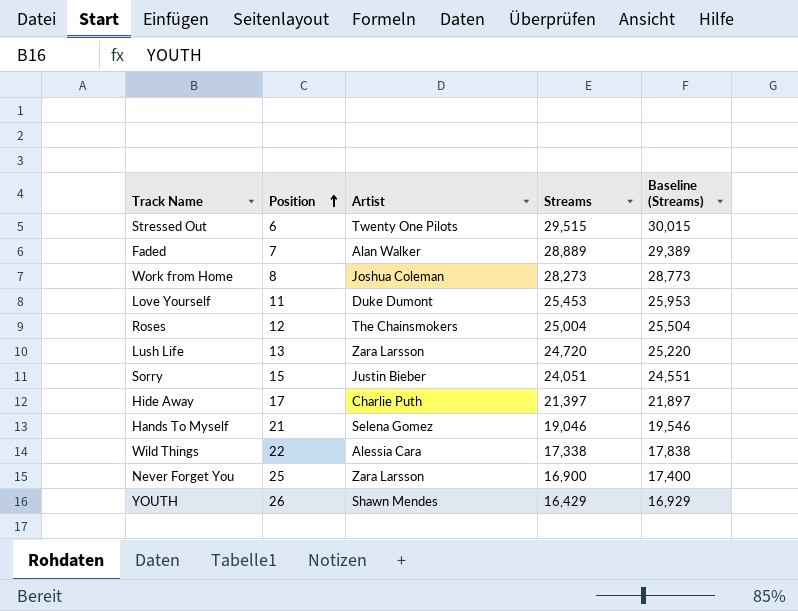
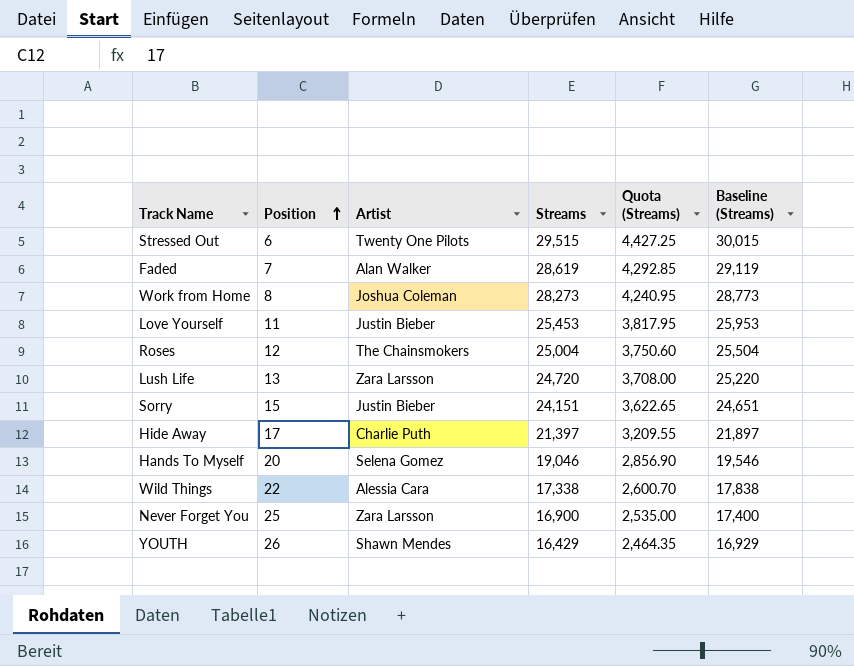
column Quota (Streams) | formula: none -> [Streams] * 0.15
Faded | Streams: 28,889 -> 28,619
Faded | Baseline (Streams): 29,389 -> 29,119
Love Yourself | Artist: Duke Dumont -> Justin Bieber
Sorry | Streams: 24,051 -> 24,151
Sorry | Baseline (Streams): 24,551 -> 24,651
Hands To Myself | Position: 21 -> 20

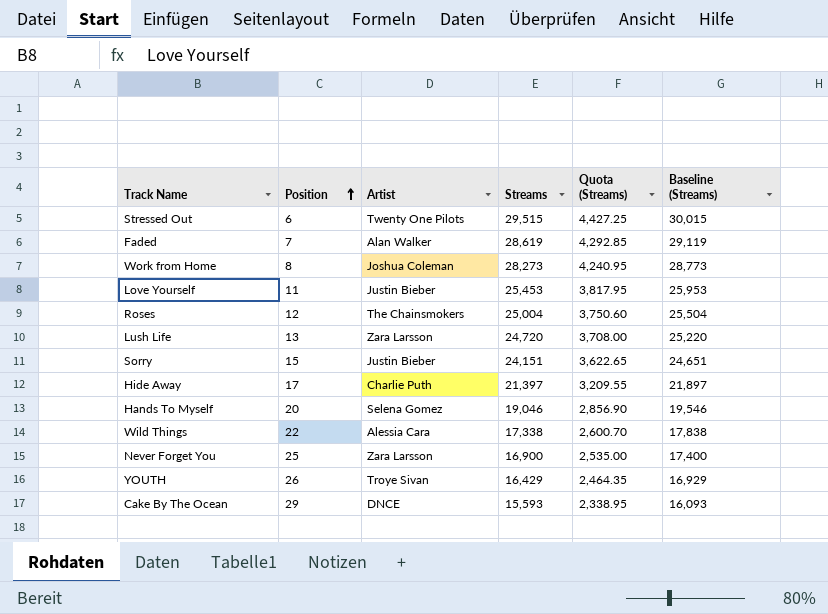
YOUTH | Artist: Shawn Mendes -> Troye Sivan
row Cake By The Ocean: none -> 29 | DNCE | 15,593 | 2,338.95 | 16,093

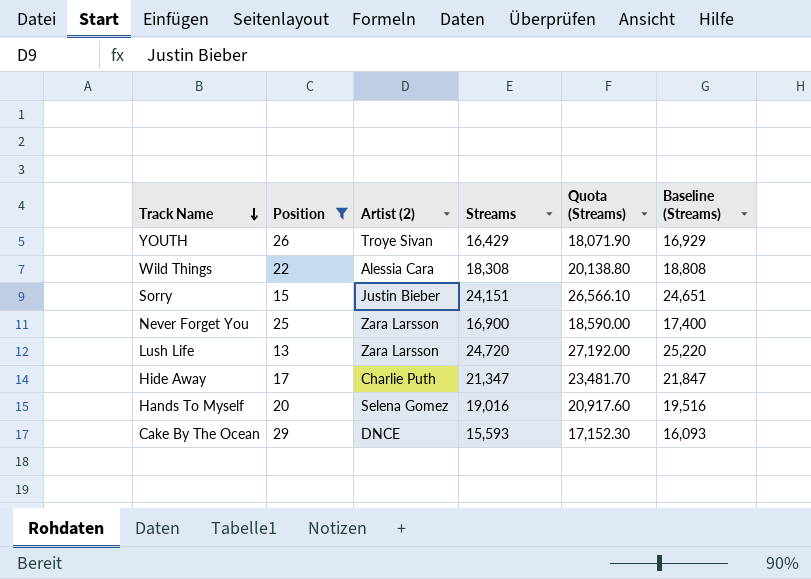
filter: none -> Position >= 13
row order: Position ascending -> Track Name descending
column name: Artist -> Artist (2)
column Quota (Streams) | formula: [Streams] * 0.15 -> [Streams] * 1.1
Wild Things | Streams: 17,338 -> 18,308
Wild Things | Baseline (Streams): 17,838 -> 18,808
Hide Away | Streams: 21,397 -> 21,347
Hide Away | Baseline (Streams): 21,897 -> 21,847
Hands To Myself | Streams: 19,046 -> 19,016
Hands To Myself | Baseline (Streams): 19,546 -> 19,516

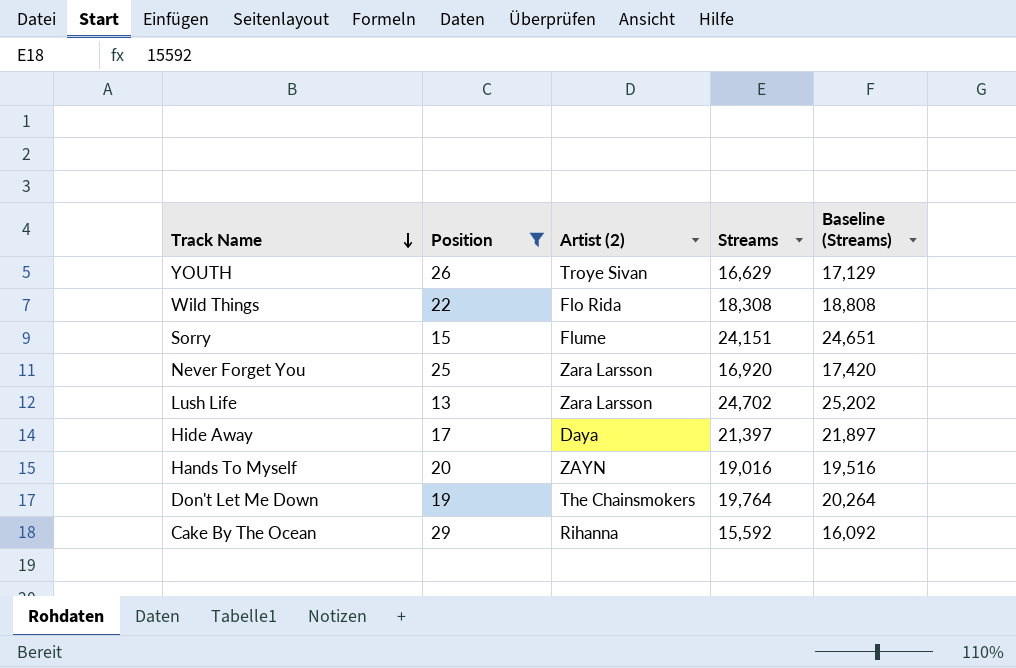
column Quota (Streams) | formula: [Streams] * 1.1 -> none
YOUTH | Streams: 16,429 -> 16,629
YOUTH | Baseline (Streams): 16,929 -> 17,129
Wild Things | Artist (2): Alessia Cara -> Flo Rida
Sorry | Artist (2): Justin Bieber -> Flume
Never Forget You | Streams: 16,900 -> 16,920
Never Forget You | Baseline (Streams): 17,400 -> 17,420
Lush Life | Streams: 24,720 -> 24,702
Lush Life | Baseline (Streams): 25,220 -> 25,202
Hide Away | Artist (2): Charlie Puth -> Daya
Hide Away | Streams: 21,347 -> 21,397
Hide Away | Baseline (Streams): 21,847 -> 21,897
Hands To Myself | Artist (2): Selena Gomez -> ZAYN
row Don't Let Me Down: none -> 19 | The Chainsmokers | 19,764 | 20,264
Cake By The Ocean | Artist (2): DNCE -> Rihanna
Cake By The Ocean | Streams: 15,593 -> 15,592
Cake By The Ocean | Baseline (Streams): 16,093 -> 16,092

